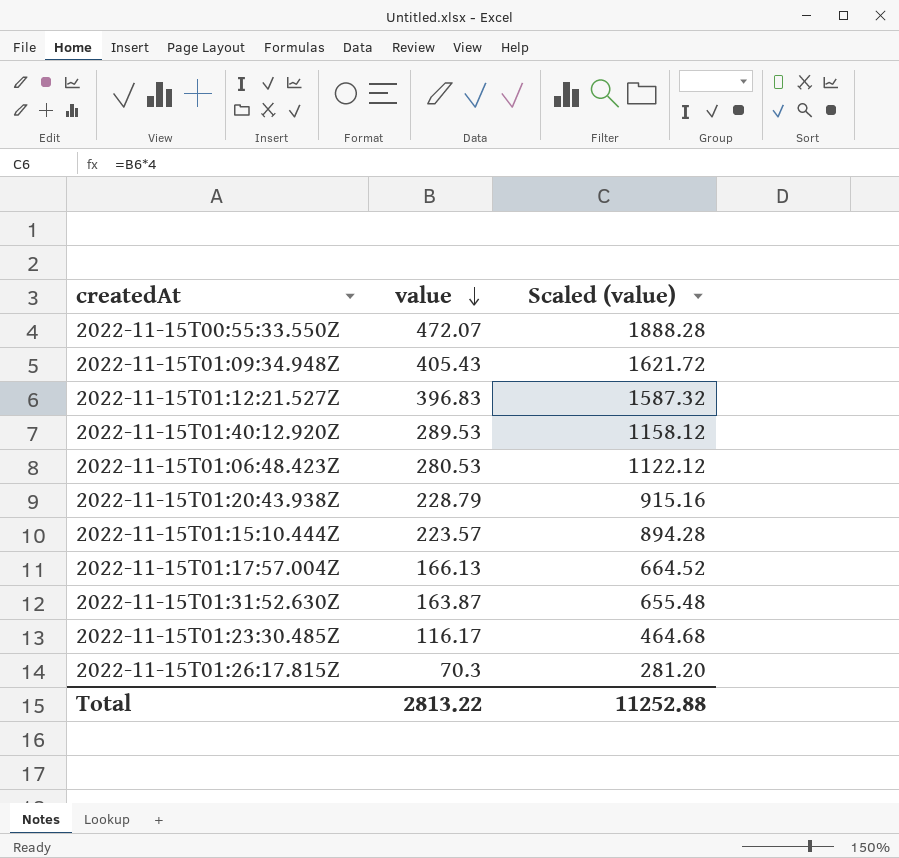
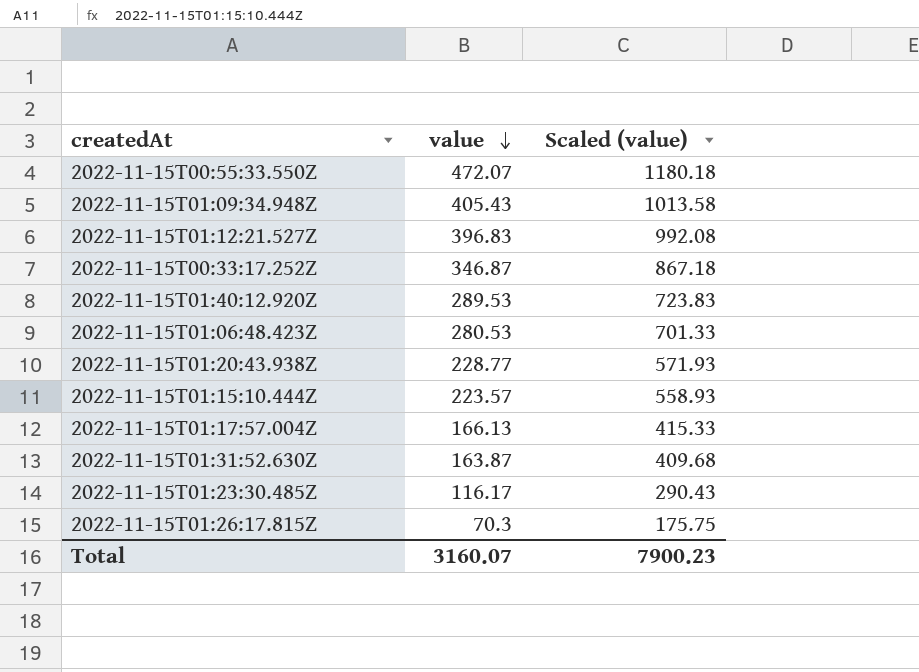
column Scaled (value) | formula: [value] * 4 -> [value] * 2.5
row 2022-11-15T00:33:17.252Z: none -> 346.87 | 867.18
2022-11-15T01:20:43.938Z | value: 228.79 -> 228.77
Total | value: 2813.22 -> 3160.07
Total | Scaled (value): 11252.88 -> 7900.23

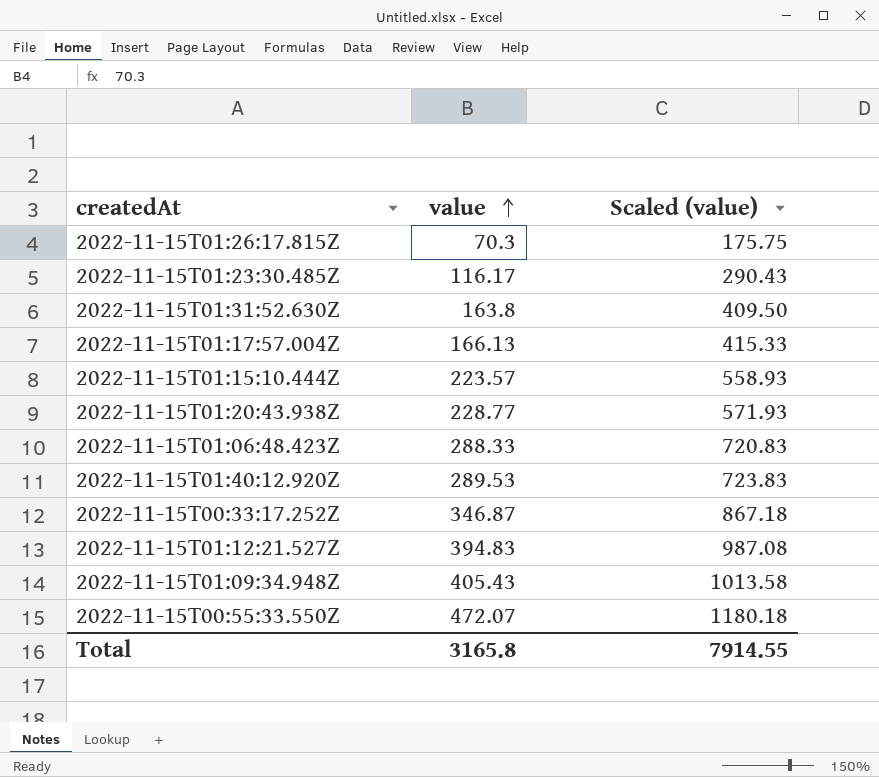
row order: value descending -> value ascending
2022-11-15T01:31:52.630Z | value: 163.87 -> 163.8
2022-11-15T01:31:52.630Z | Scaled (value): 409.68 -> 409.50
2022-11-15T01:06:48.423Z | value: 280.53 -> 288.33
2022-11-15T01:06:48.423Z | Scaled (value): 701.33 -> 720.83
2022-11-15T01:12:21.527Z | value: 396.83 -> 394.83
2022-11-15T01:12:21.527Z | Scaled (value): 992.08 -> 987.08
Total | value: 3160.07 -> 3165.8
Total | Scaled (value): 7900.23 -> 7914.55

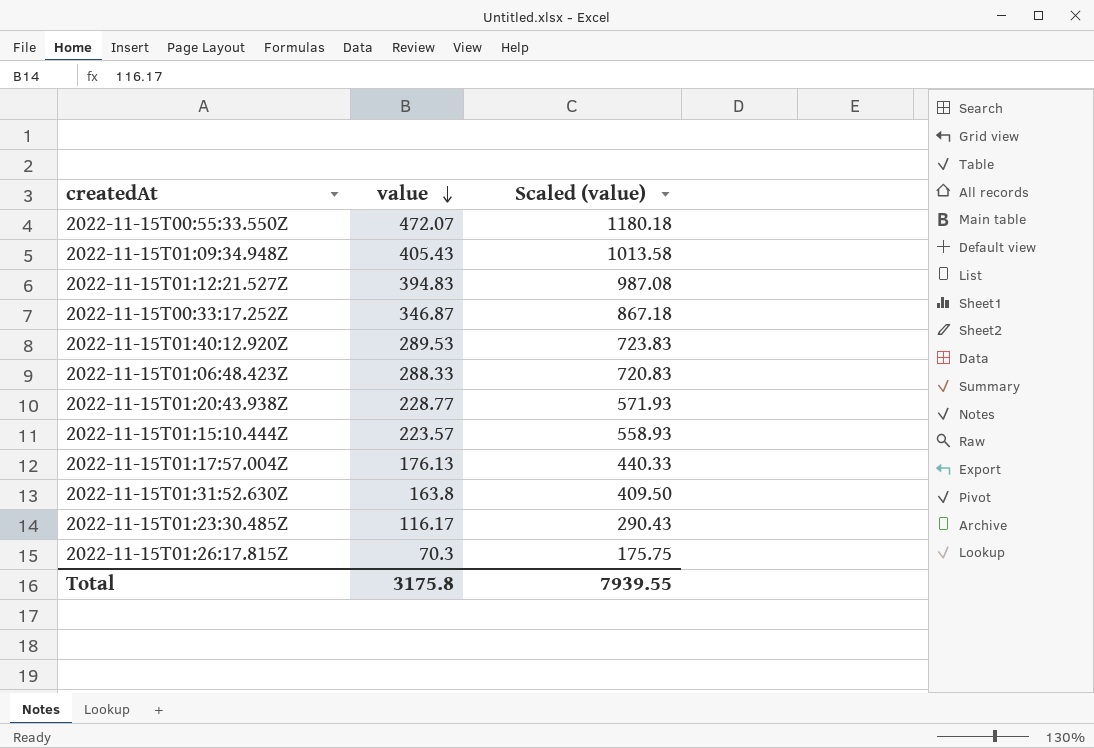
row order: value ascending -> value descending
2022-11-15T01:17:57.004Z | value: 166.13 -> 176.13
2022-11-15T01:17:57.004Z | Scaled (value): 415.33 -> 440.33
Total | value: 3165.8 -> 3175.8
Total | Scaled (value): 7914.55 -> 7939.55

